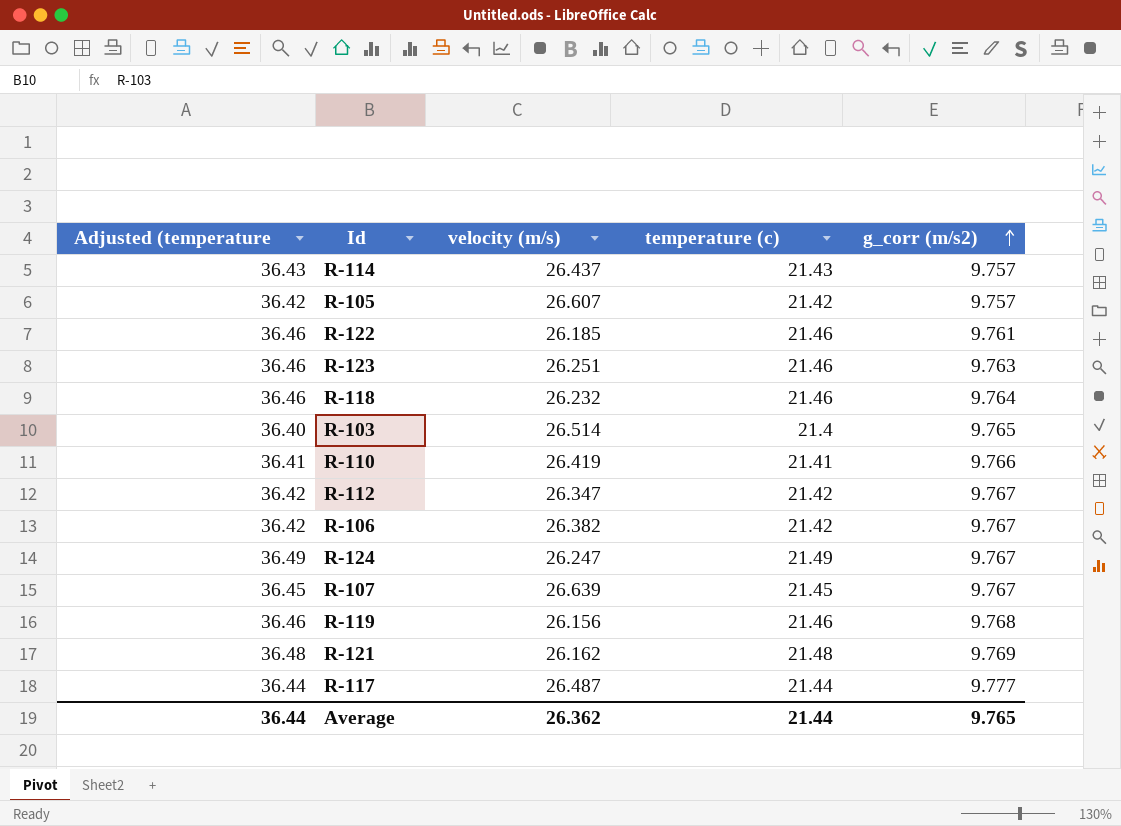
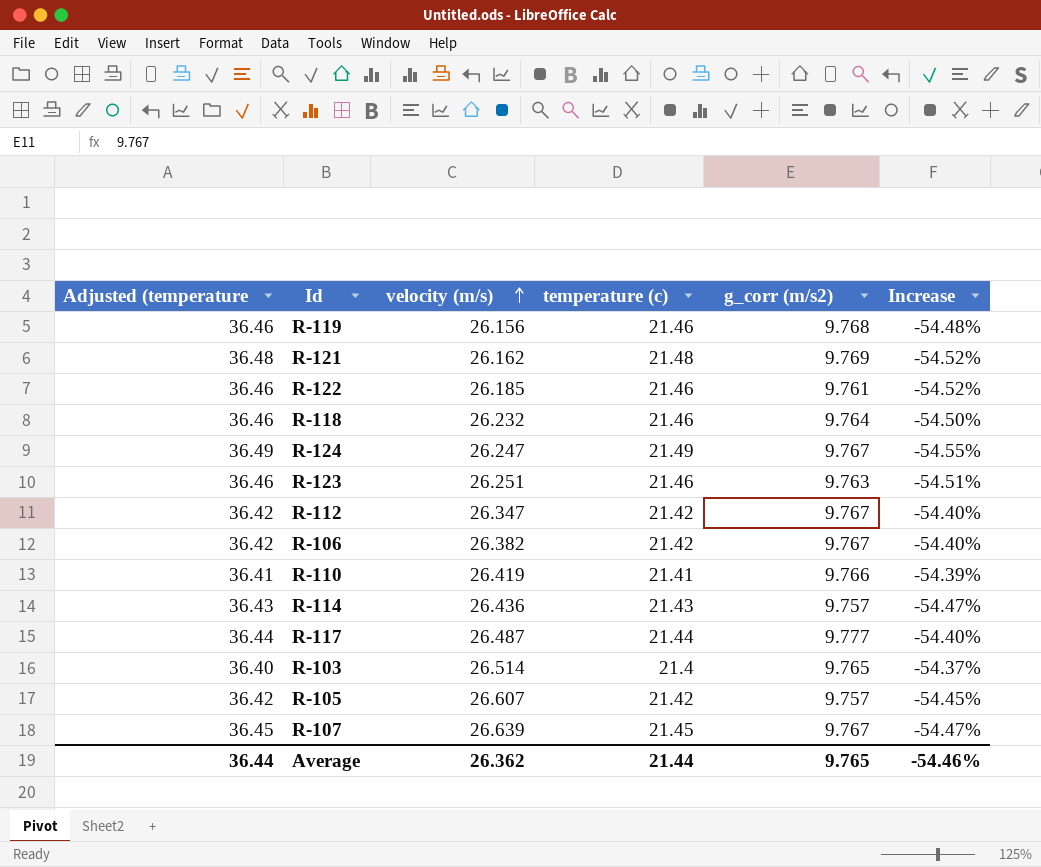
row order: g_corr (m/s2) ascending -> velocity (m/s) ascending
column Increase | formula: none -> ([g_corr (m/s2)] - [temperature (c)]) / [temperature (c)]
R-114 | velocity (m/s): 26.437 -> 26.436

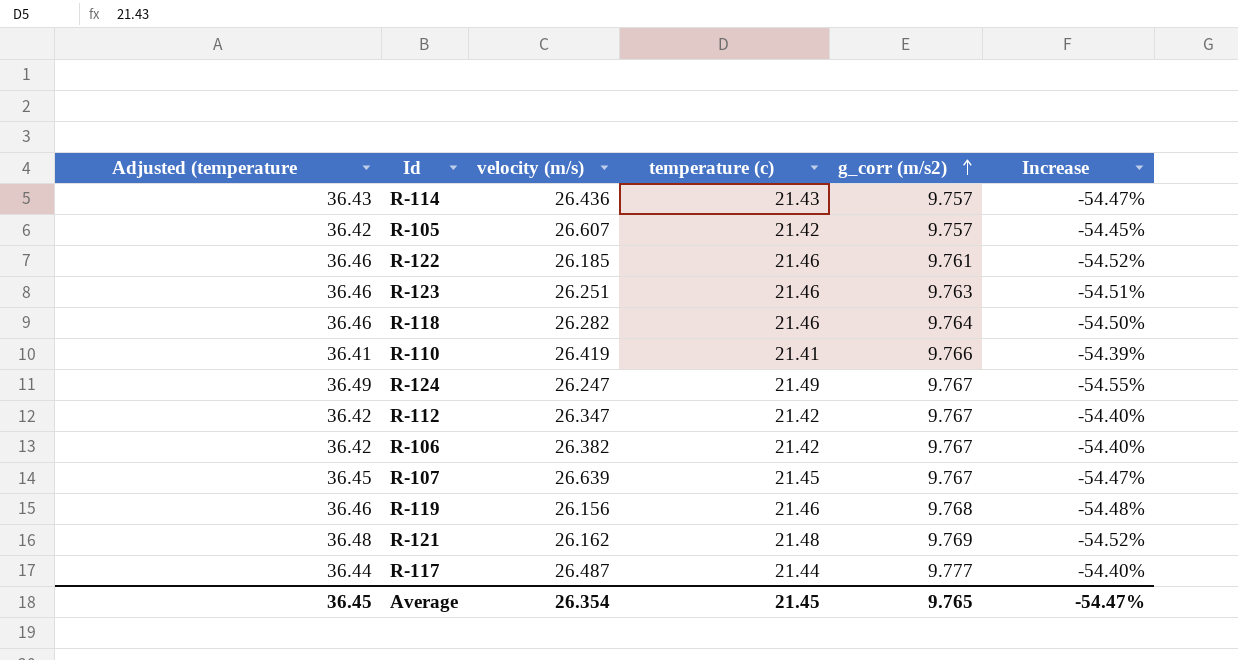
row order: velocity (m/s) ascending -> g_corr (m/s2) ascending
row R-103: 36.40 | 26.514 | 21.4 | 9.765 | -54.37% -> none
R-118 | velocity (m/s): 26.232 -> 26.282
Average | Adjusted (temperature: 36.44 -> 36.45
Average | velocity (m/s): 26.362 -> 26.354
Average | temperature (c): 21.44 -> 21.45
Average | Increase: -54.46% -> -54.47%

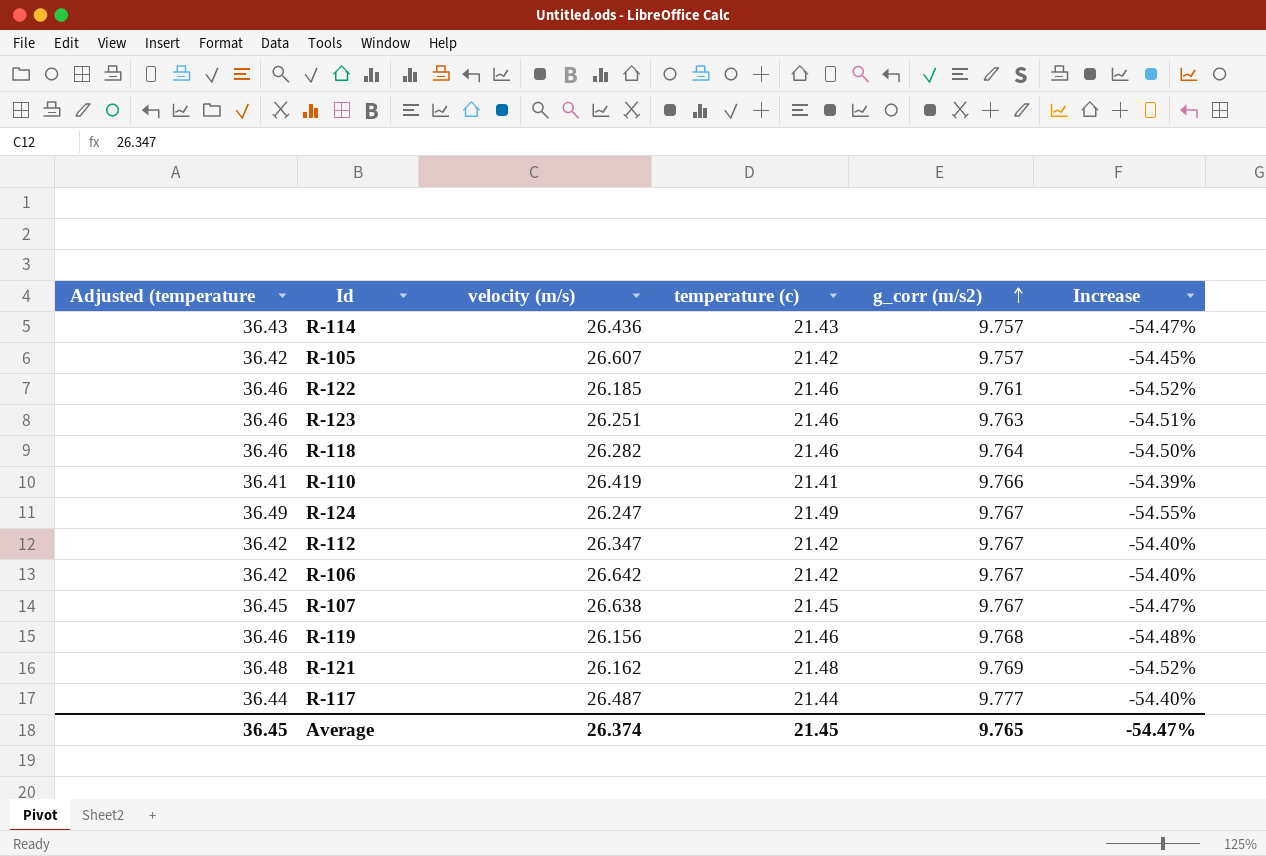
R-106 | velocity (m/s): 26.382 -> 26.642
R-107 | velocity (m/s): 26.639 -> 26.638
Average | velocity (m/s): 26.354 -> 26.374

